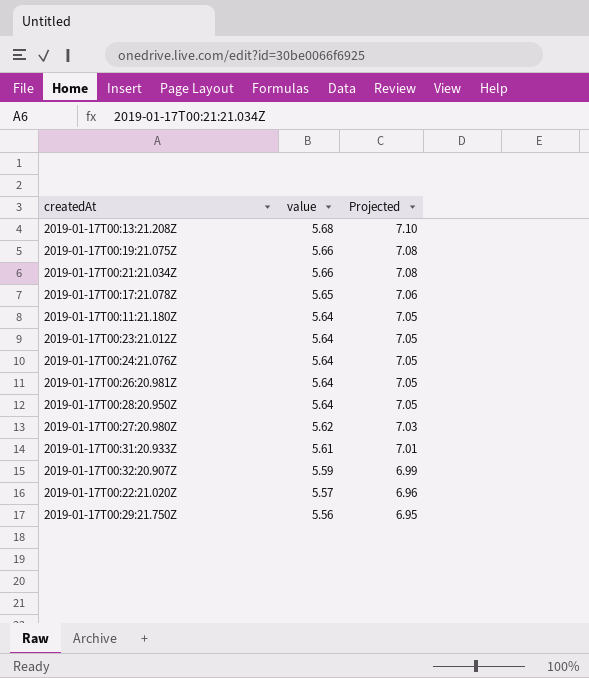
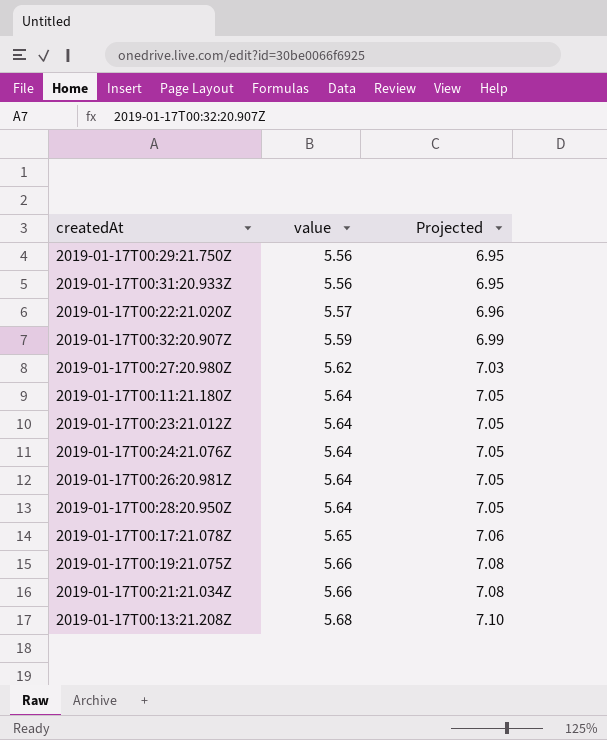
row order: value descending -> value ascending
2019-01-17T00:31:20.933Z | value: 5.61 -> 5.56
2019-01-17T00:31:20.933Z | Projected: 7.01 -> 6.95

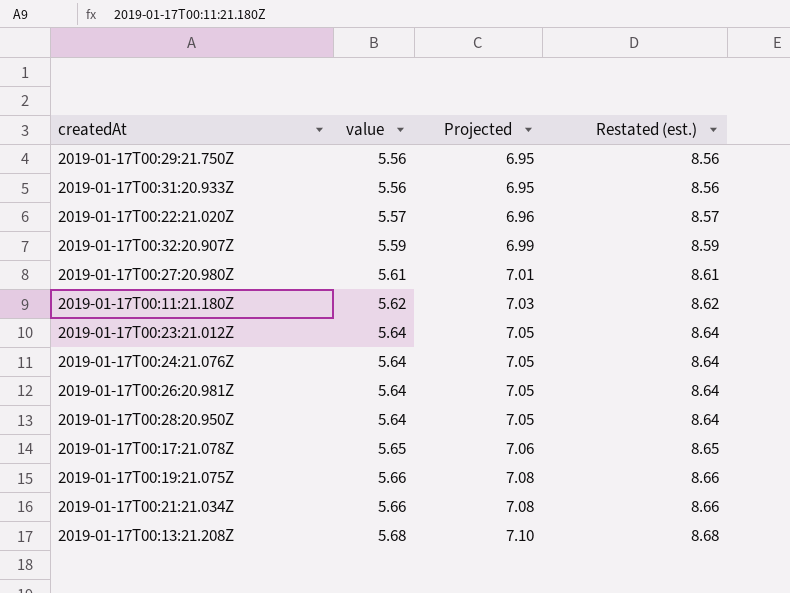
column Restated (est.) | formula: none -> [value] + 3
2019-01-17T00:27:20.980Z | value: 5.62 -> 5.61
2019-01-17T00:27:20.980Z | Projected: 7.03 -> 7.01
2019-01-17T00:11:21.180Z | value: 5.64 -> 5.62
2019-01-17T00:11:21.180Z | Projected: 7.05 -> 7.03

